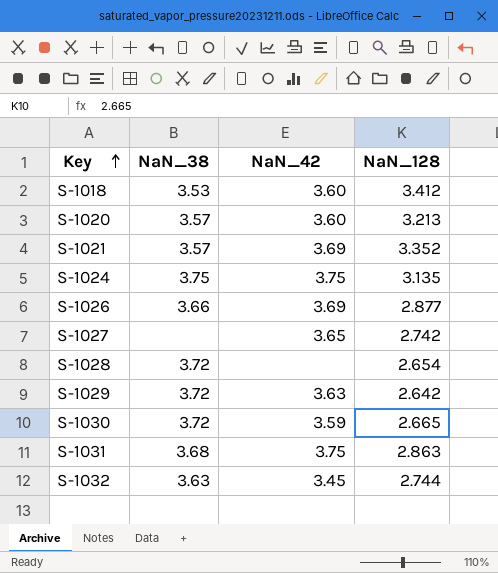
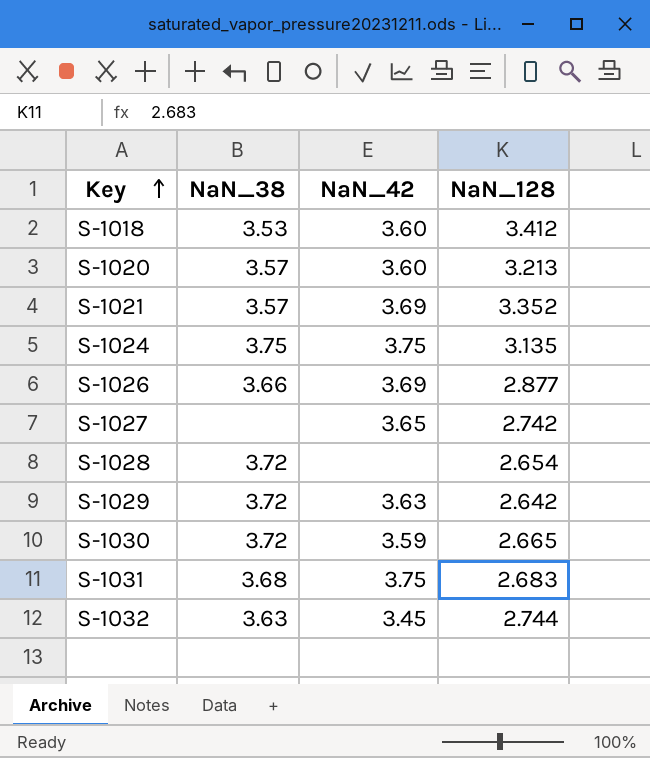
S-1031 | NaN_128: 2.863 -> 2.683

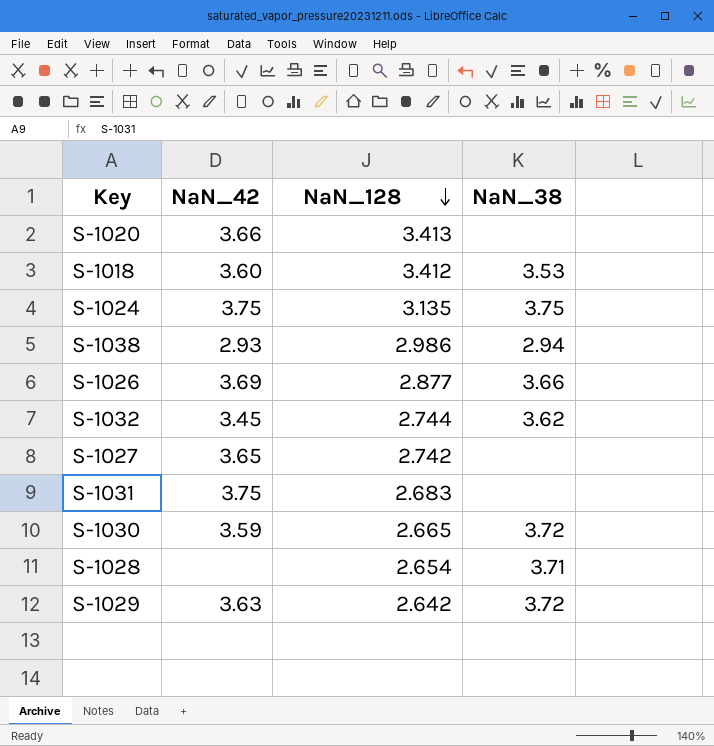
row order: Key ascending -> NaN_128 descending
column NaN_38 | position: 2 -> 4
row S-1021: 3.57 | 3.69 | 3.352 -> none
S-1020 | NaN_42: 3.60 -> 3.66
S-1020 | NaN_128: 3.213 -> 3.413
S-1020 | NaN_38: 3.57 -> none
row S-1038: none -> 2.93 | 2.986 | 2.94
S-1032 | NaN_38: 3.63 -> 3.62
S-1031 | NaN_38: 3.68 -> none
S-1028 | NaN_38: 3.72 -> 3.71

